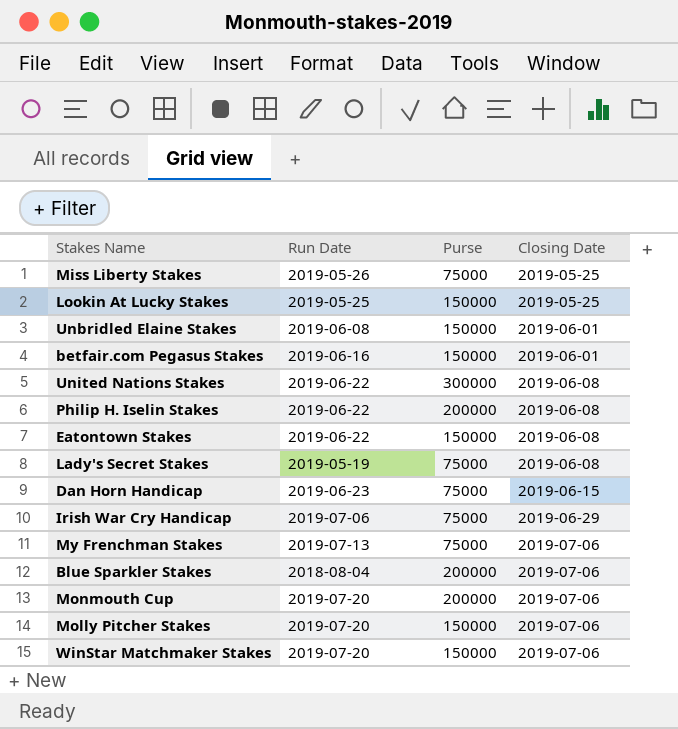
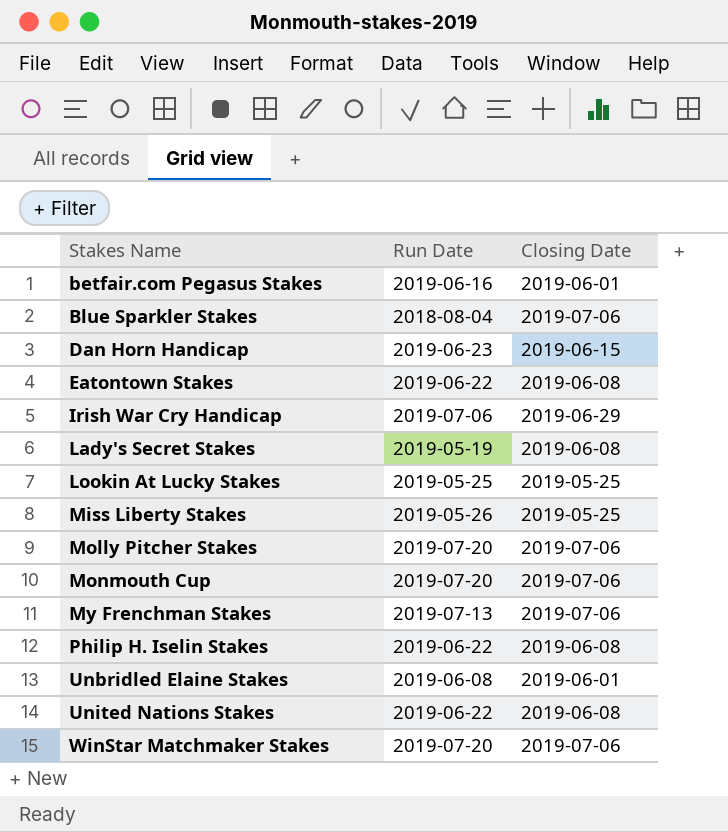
row order: Closing Date ascending -> Stakes Name ascending
column Purse | position: 3 -> none

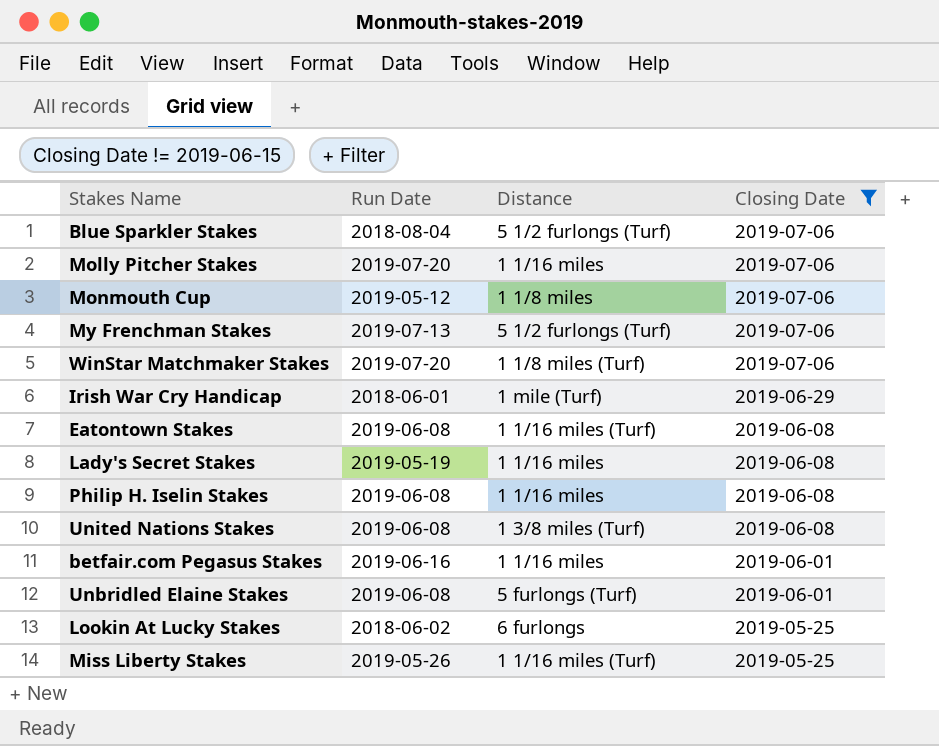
filter: none -> Closing Date != 2019-06-15
row order: Stakes Name ascending -> Closing Date descending
column Distance | position: none -> 3
Monmouth Cup | Run Date: 2019-07-20 -> 2019-05-12
Irish War Cry Handicap | Run Date: 2019-07-06 -> 2018-06-01
Eatontown Stakes | Run Date: 2019-06-22 -> 2019-06-08
Philip H. Iselin Stakes | Run Date: 2019-06-22 -> 2019-06-08
United Nations Stakes | Run Date: 2019-06-22 -> 2019-06-08
Lookin At Lucky Stakes | Run Date: 2019-05-25 -> 2018-06-02

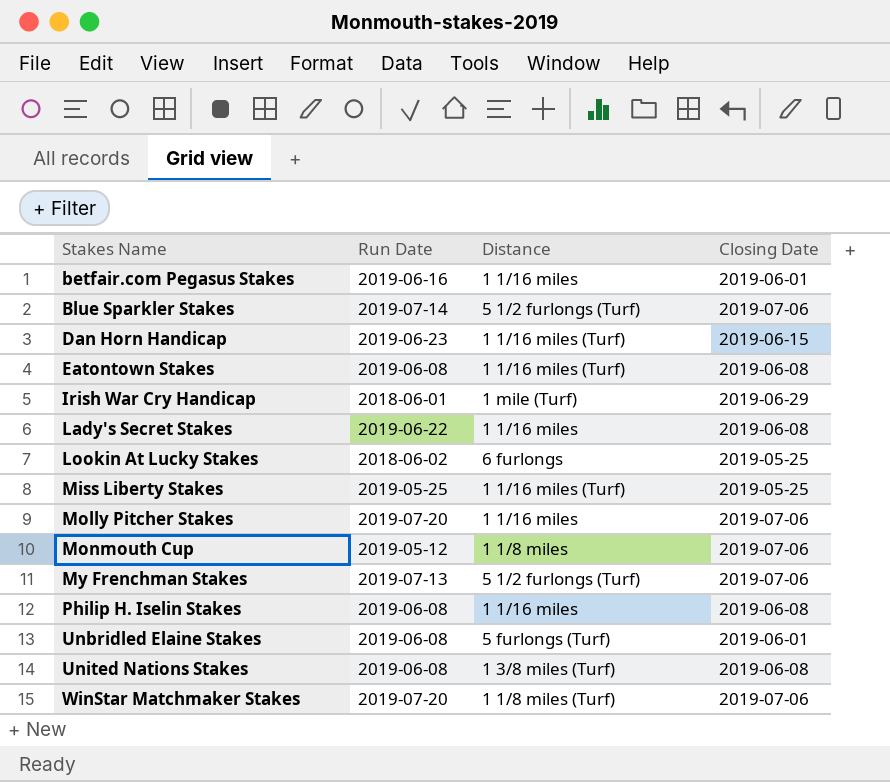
filter: Closing Date != 2019-06-15 -> none
row order: Closing Date descending -> Stakes Name ascending
Blue Sparkler Stakes | Run Date: 2018-08-04 -> 2019-07-14
Lady's Secret Stakes | Run Date: 2019-05-19 -> 2019-06-22
Miss Liberty Stakes | Run Date: 2019-05-26 -> 2019-05-25

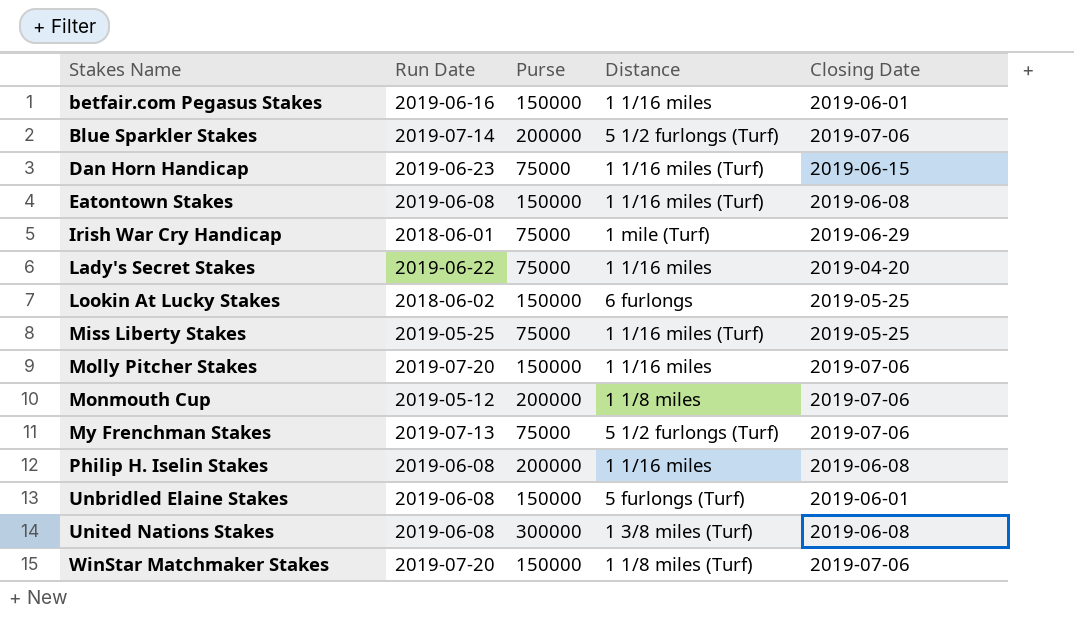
column Purse | position: none -> 3
Lady's Secret Stakes | Closing Date: 2019-06-08 -> 2019-04-20

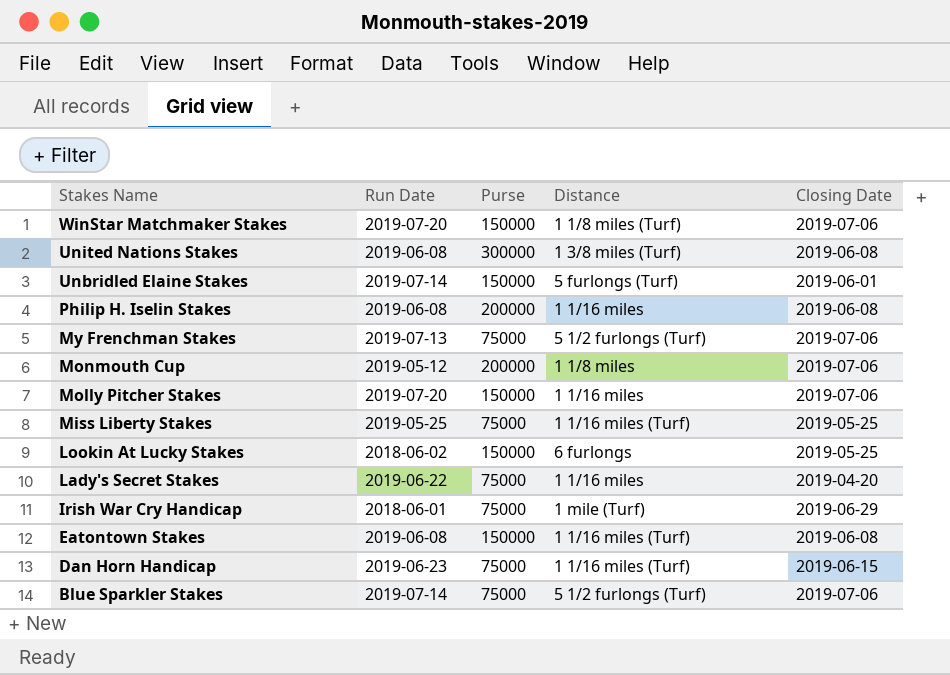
row order: Stakes Name ascending -> Stakes Name descending
row betfair.com Pegasus Stakes: 2019-06-16 | 150000 | 1 1/16 miles | 2019-06-01 -> none
Unbridled Elaine Stakes | Run Date: 2019-06-08 -> 2019-07-14
Blue Sparkler Stakes | Purse: 200000 -> 75000

